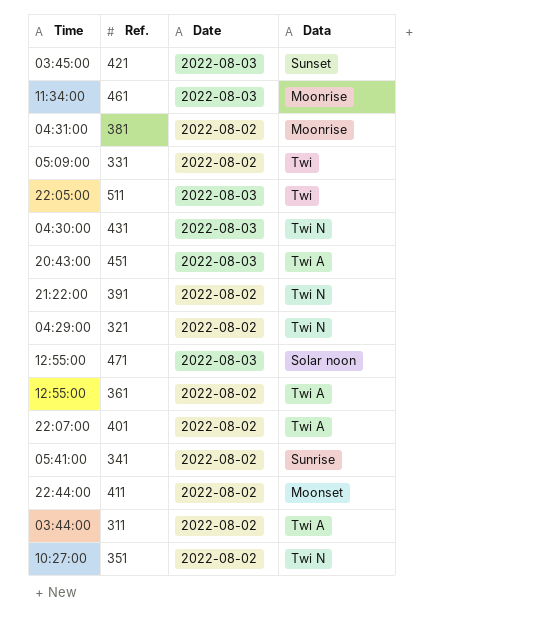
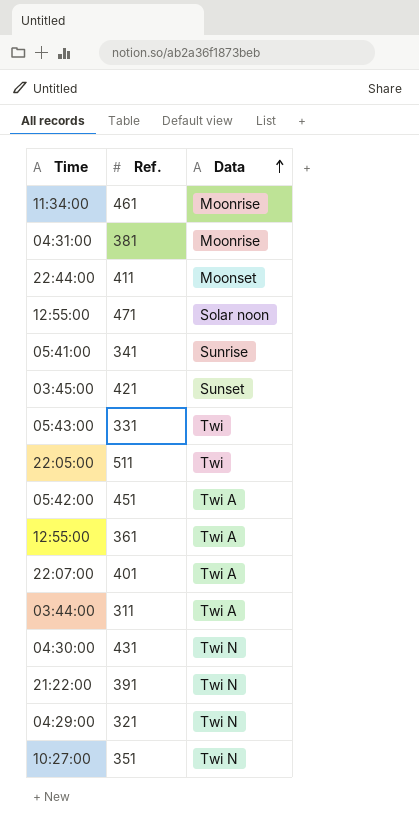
row order: none -> Data ascending
column Date | position: 3 -> none
331 | Time: 05:09:00 -> 05:43:00
451 | Time: 20:43:00 -> 05:42:00

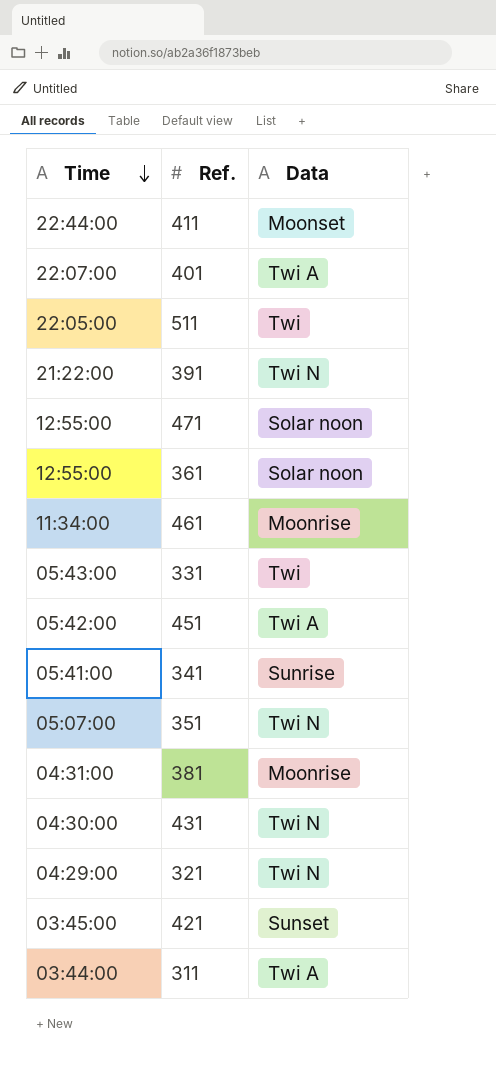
row order: Data ascending -> Time descending
361 | Data: Twi A -> Solar noon
351 | Time: 10:27:00 -> 05:07:00

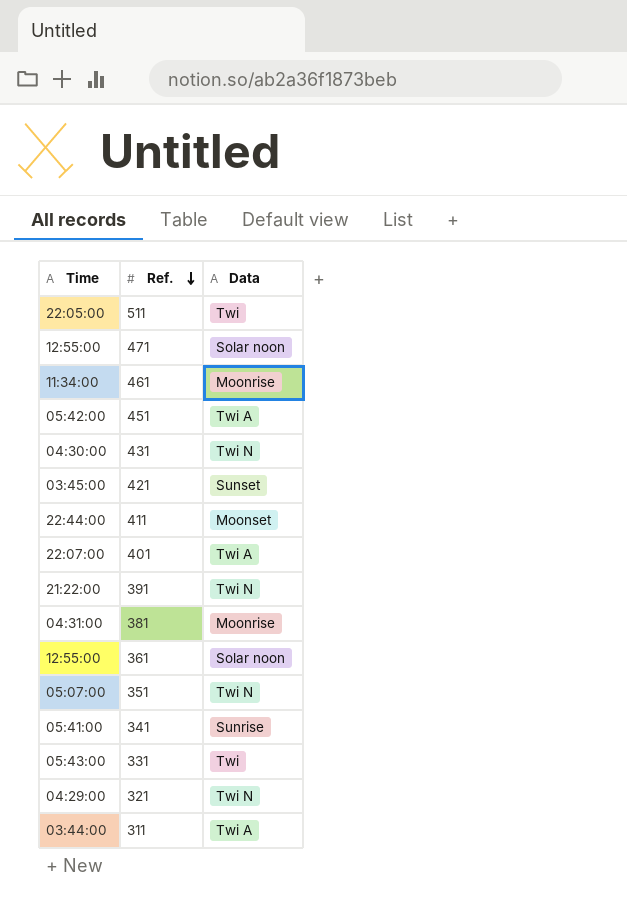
row order: Time descending -> Ref. descending

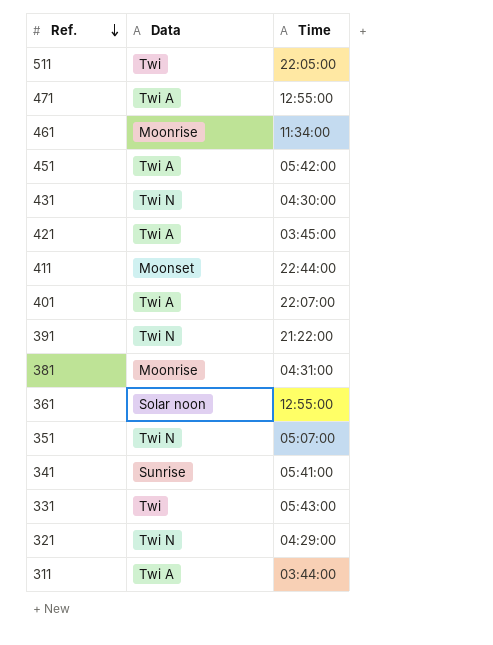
column Time | position: 1 -> 3
471 | Data: Solar noon -> Twi A
421 | Data: Sunset -> Twi A

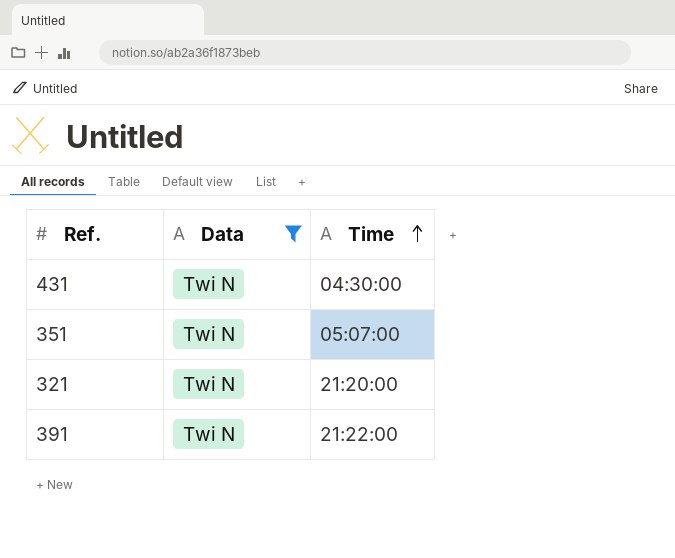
filter: none -> Data = Twi N
row order: Ref. descending -> Time ascending
321 | Time: 04:29:00 -> 21:20:00

